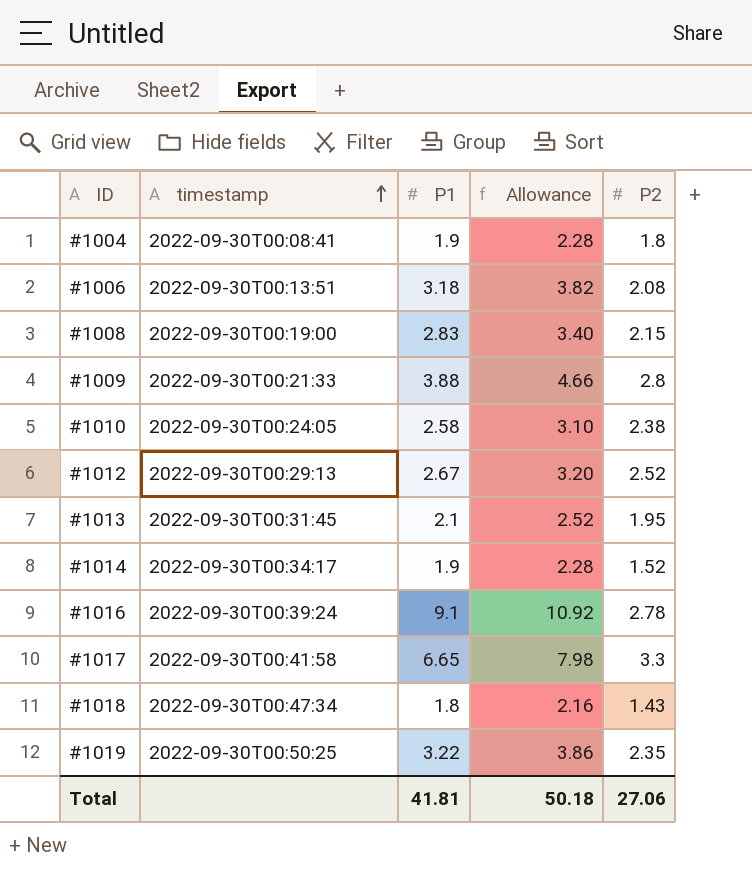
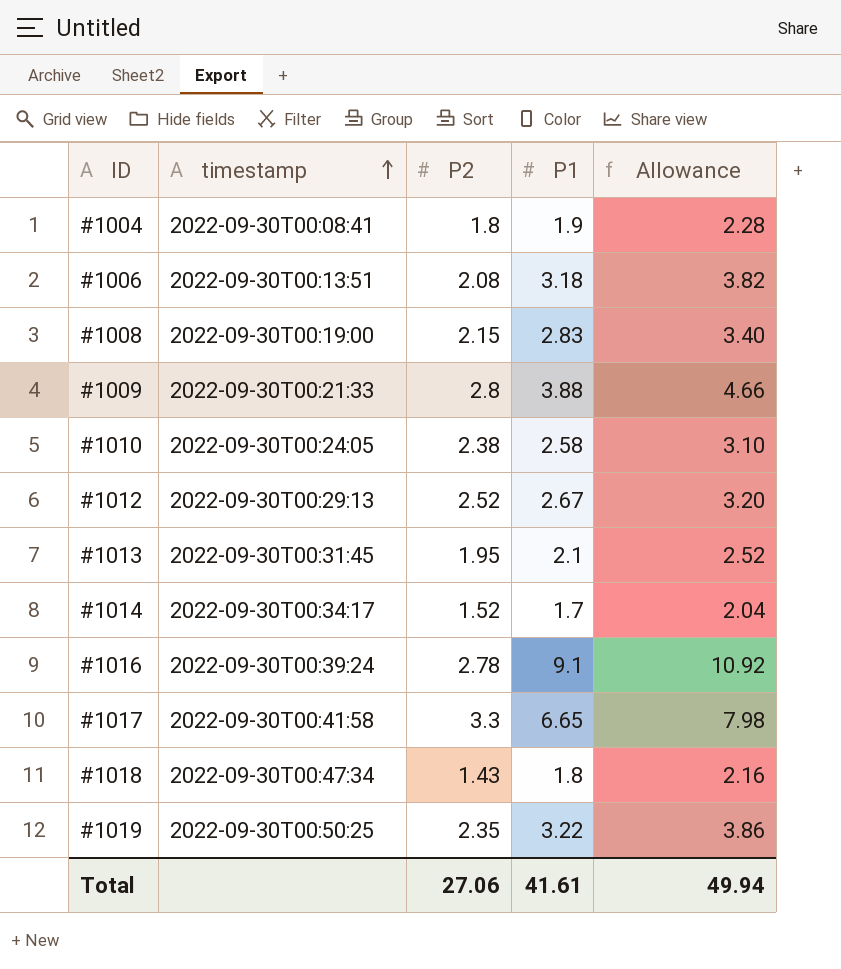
column P2 | position: 5 -> 3
#1014 | P1: 1.9 -> 1.7
#1014 | Allowance: 2.28 -> 2.04
Total | P1: 41.81 -> 41.61
Total | Allowance: 50.18 -> 49.94

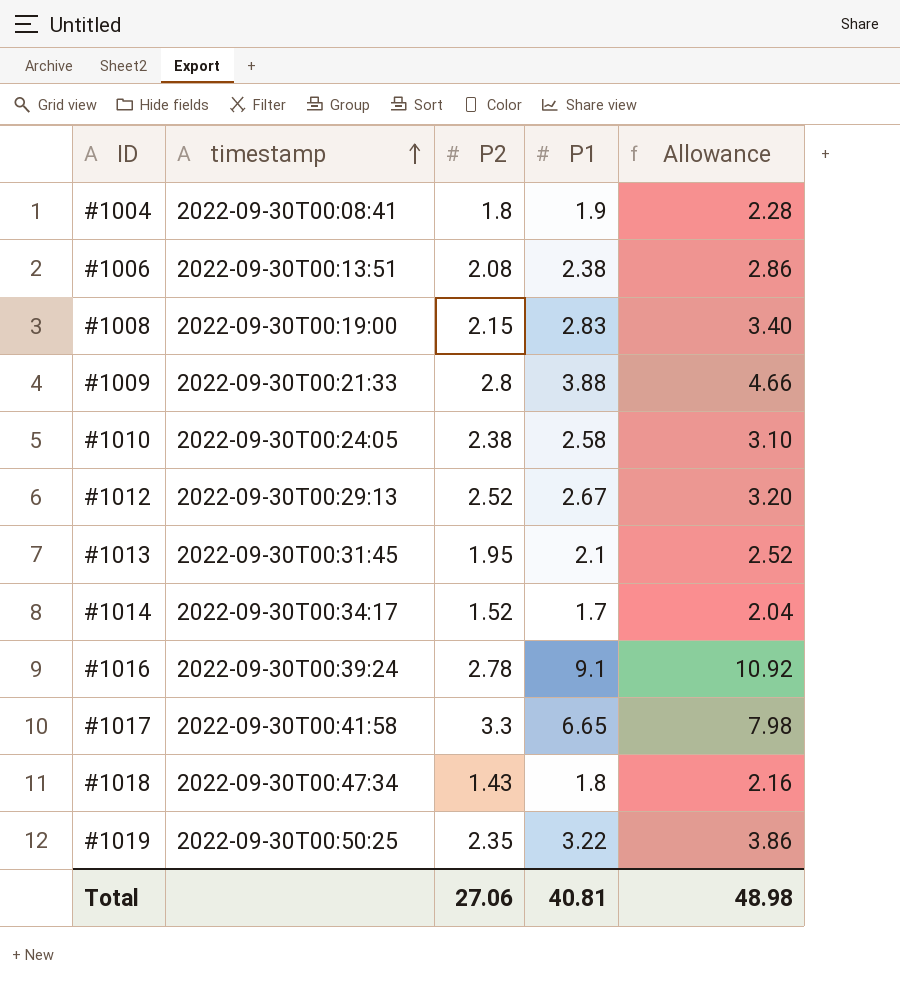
#1006 | P1: 3.18 -> 2.38
#1006 | Allowance: 3.82 -> 2.86
Total | P1: 41.61 -> 40.81
Total | Allowance: 49.94 -> 48.98

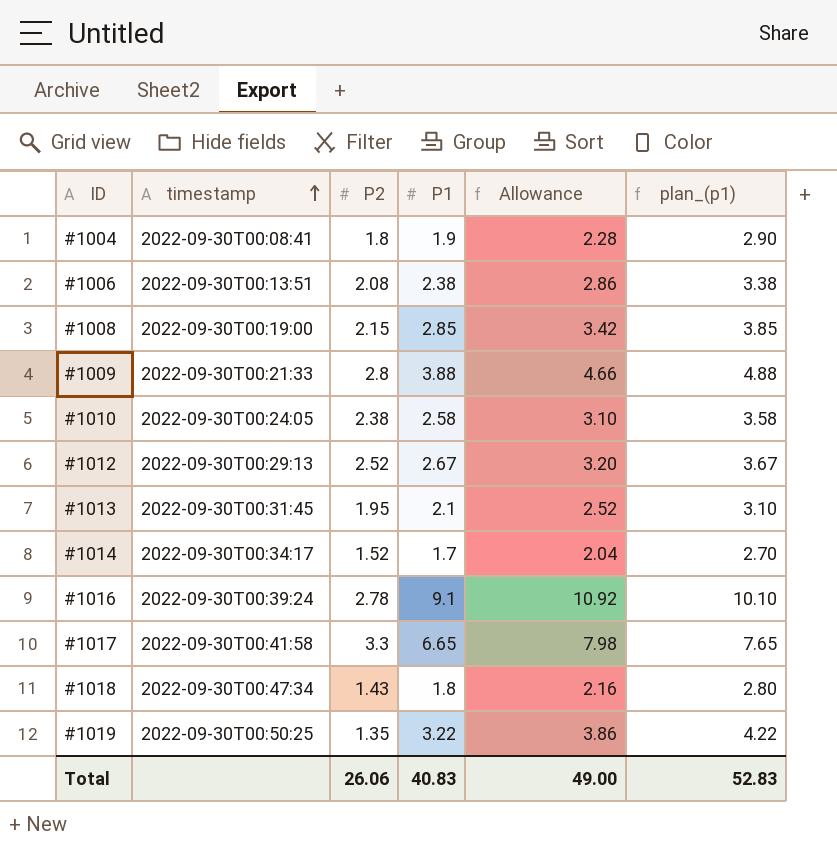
column plan_(p1) | formula: none -> [P1] + 1
#1008 | P1: 2.83 -> 2.85
#1008 | Allowance: 3.40 -> 3.42
#1019 | P2: 2.35 -> 1.35
Total | P2: 27.06 -> 26.06
Total | P1: 40.81 -> 40.83
Total | Allowance: 48.98 -> 49.00

